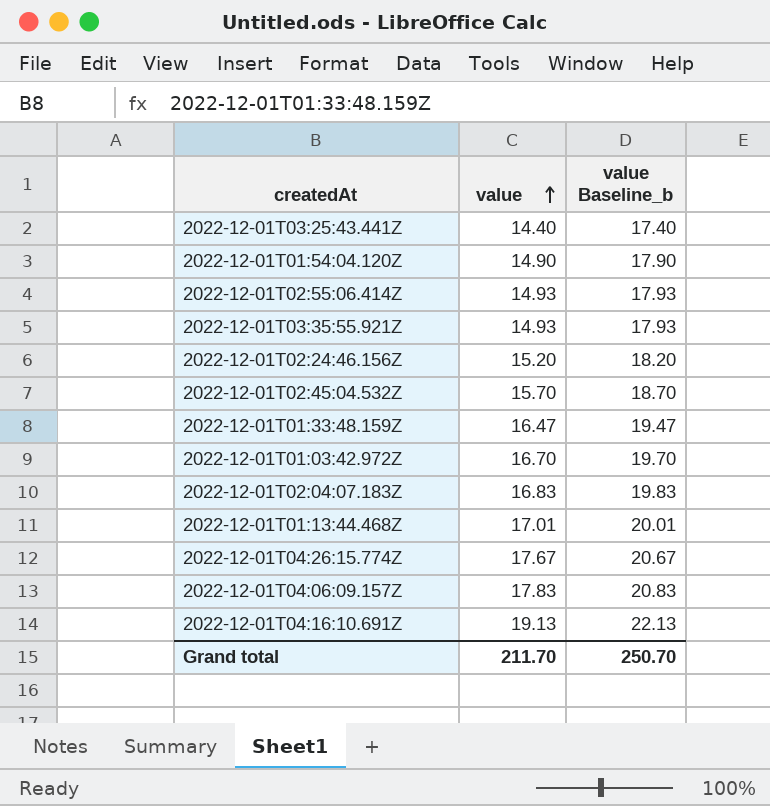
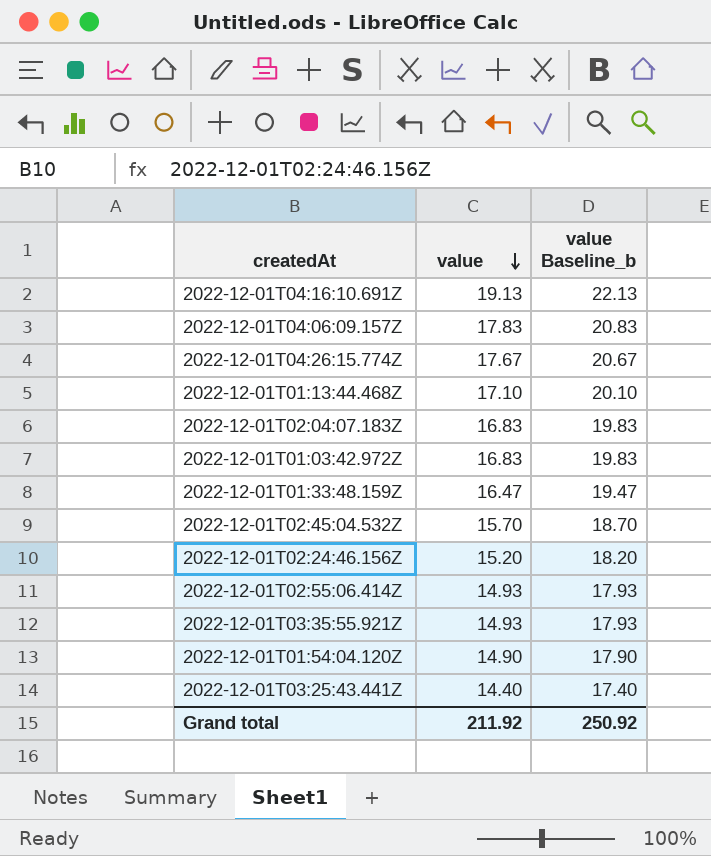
row order: value ascending -> value descending
2022-12-01T01:13:44.468Z | value: 17.01 -> 17.10
2022-12-01T01:13:44.468Z | value Baseline_b: 20.01 -> 20.10
2022-12-01T01:03:42.972Z | value: 16.70 -> 16.83
2022-12-01T01:03:42.972Z | value Baseline_b: 19.70 -> 19.83
Grand total | value: 211.70 -> 211.92
Grand total | value Baseline_b: 250.70 -> 250.92

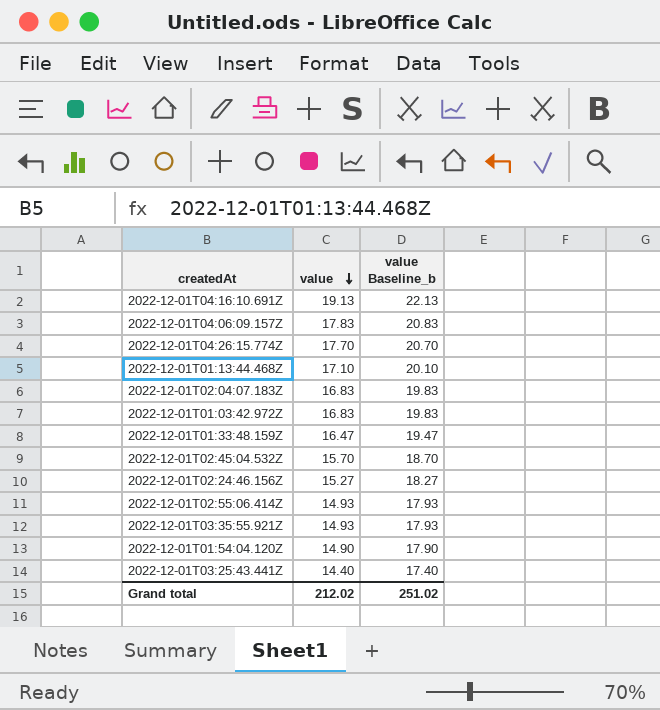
2022-12-01T04:26:15.774Z | value: 17.67 -> 17.70
2022-12-01T04:26:15.774Z | value Baseline_b: 20.67 -> 20.70
2022-12-01T02:24:46.156Z | value: 15.20 -> 15.27
2022-12-01T02:24:46.156Z | value Baseline_b: 18.20 -> 18.27
Grand total | value: 211.92 -> 212.02
Grand total | value Baseline_b: 250.92 -> 251.02

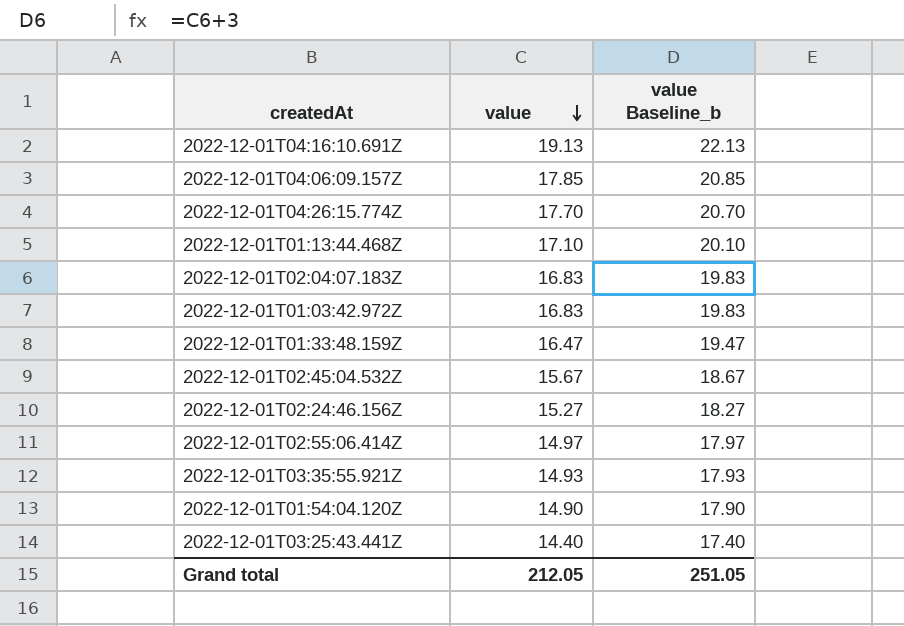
2022-12-01T04:06:09.157Z | value: 17.83 -> 17.85
2022-12-01T04:06:09.157Z | value Baseline_b: 20.83 -> 20.85
2022-12-01T02:45:04.532Z | value: 15.70 -> 15.67
2022-12-01T02:45:04.532Z | value Baseline_b: 18.70 -> 18.67
2022-12-01T02:55:06.414Z | value: 14.93 -> 14.97
2022-12-01T02:55:06.414Z | value Baseline_b: 17.93 -> 17.97
Grand total | value: 212.02 -> 212.05
Grand total | value Baseline_b: 251.02 -> 251.05

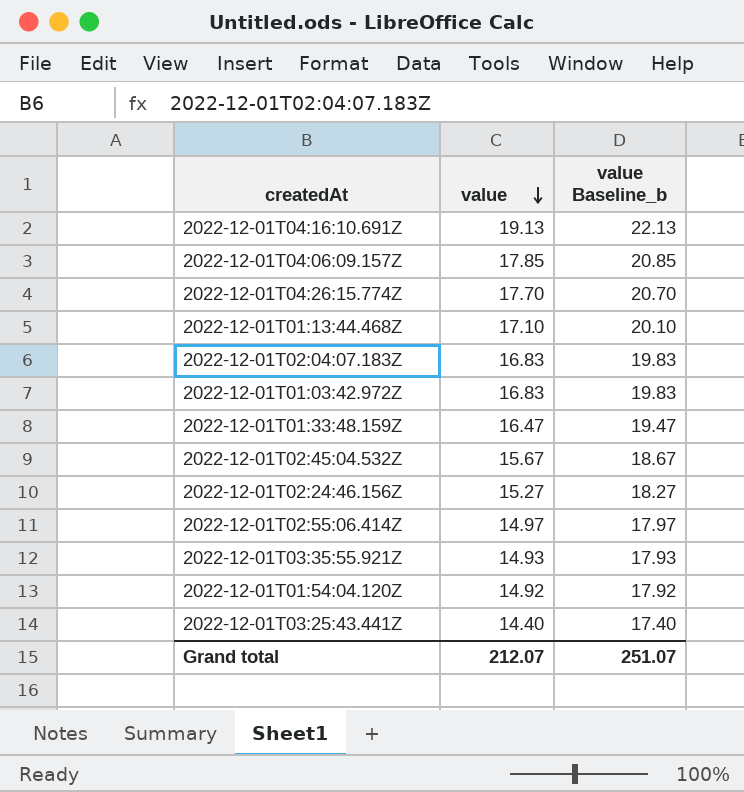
2022-12-01T01:54:04.120Z | value: 14.90 -> 14.92
2022-12-01T01:54:04.120Z | value Baseline_b: 17.90 -> 17.92
Grand total | value: 212.05 -> 212.07
Grand total | value Baseline_b: 251.05 -> 251.07

